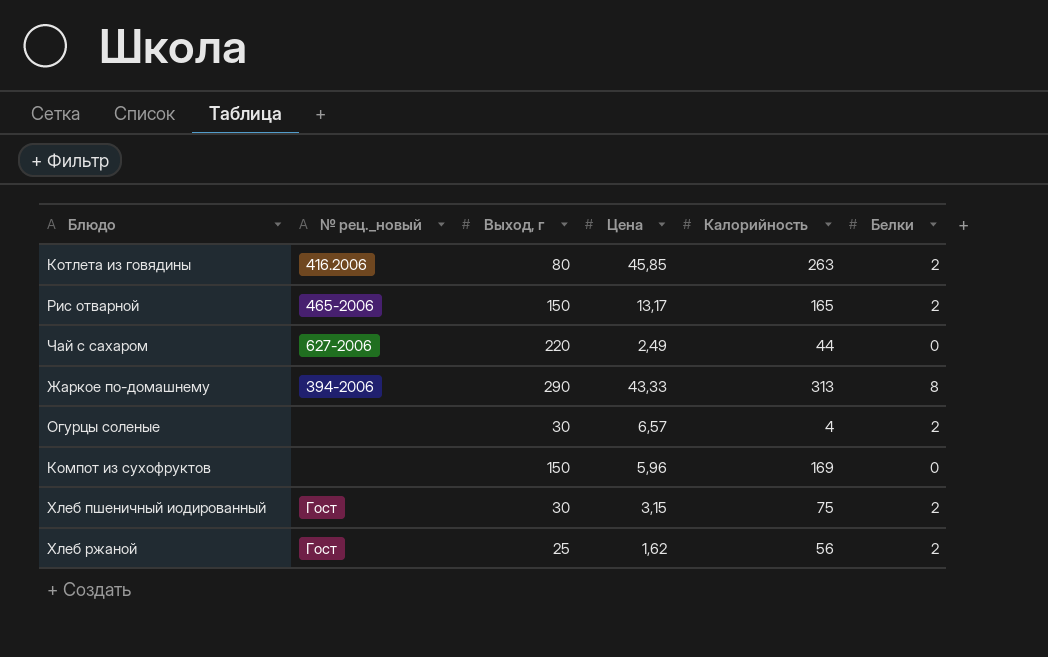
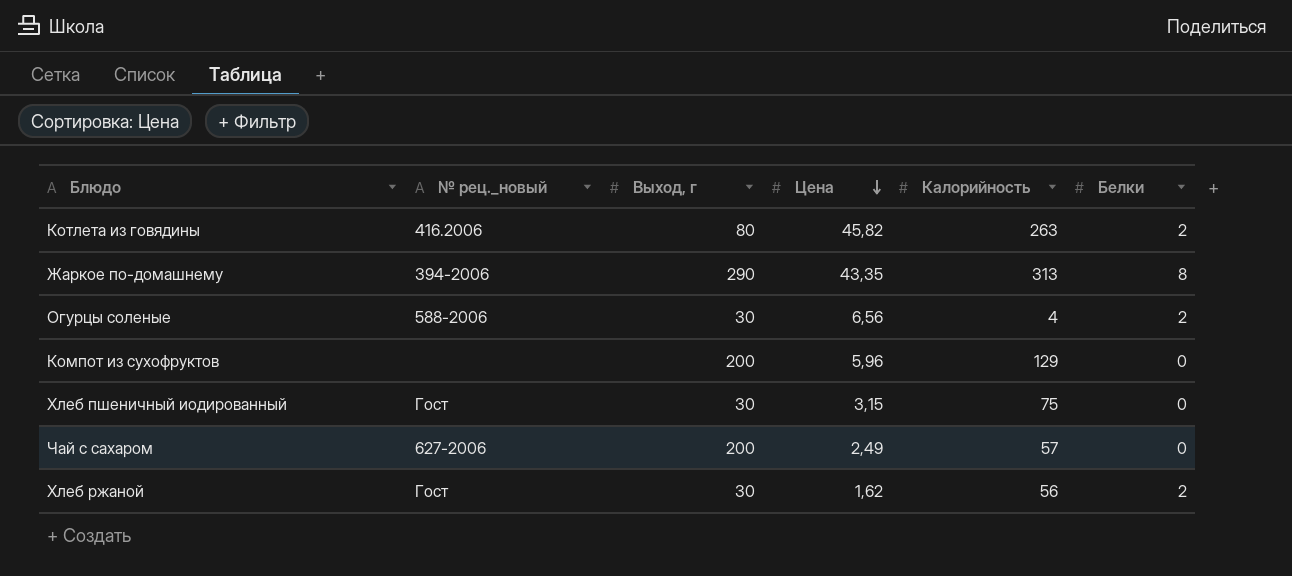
row order: none -> Цена descending
row Рис отварной: 465-2006 | 150 | 13,17 | 165 | 2 -> none
Котлета из говядины | Цена: 45,85 -> 45,82
Жаркое по-домашнему | Цена: 43,33 -> 43,35
Огурцы соленые | № рец._новый: none -> 588-2006
Огурцы соленые | Цена: 6,57 -> 6,56
Компот из сухофруктов | Выход, г: 150 -> 200
Компот из сухофруктов | Калорийность: 169 -> 129
Хлеб пшеничный иодированный | Белки: 2 -> 0
Чай с сахаром | Выход, г: 220 -> 200
Чай с сахаром | Калорийность: 44 -> 57
Хлеб ржаной | Выход, г: 25 -> 30

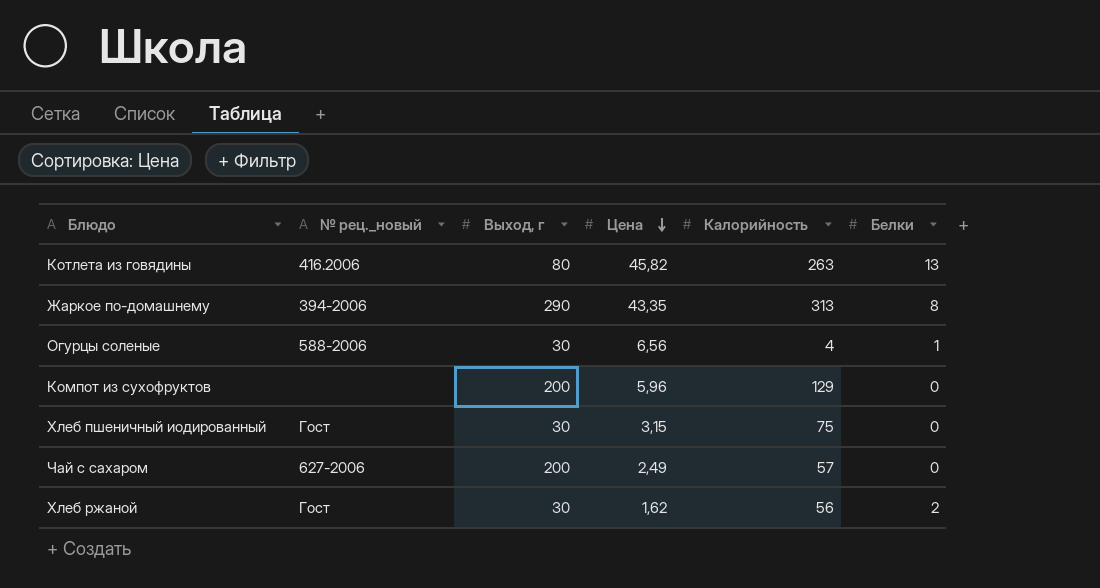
Котлета из говядины | Белки: 2 -> 13
Огурцы соленые | Белки: 2 -> 1

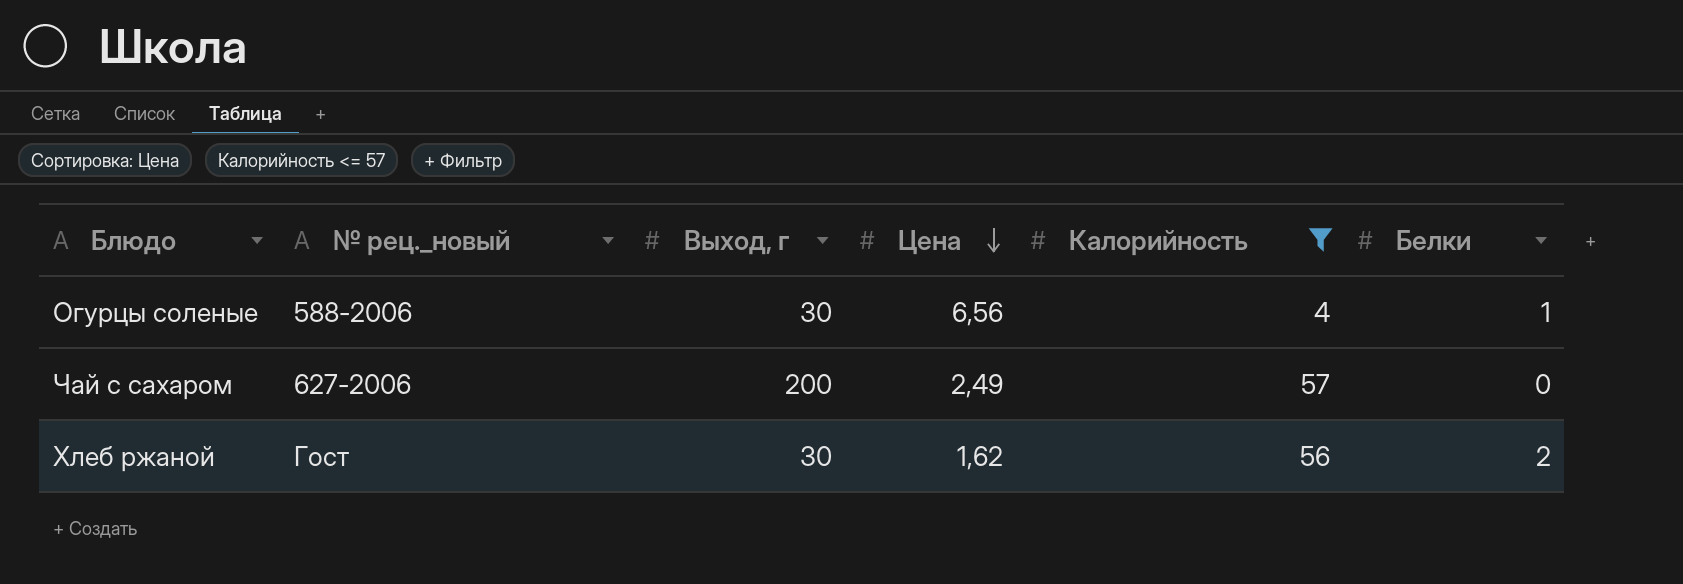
filter: none -> Калорийность <= 57

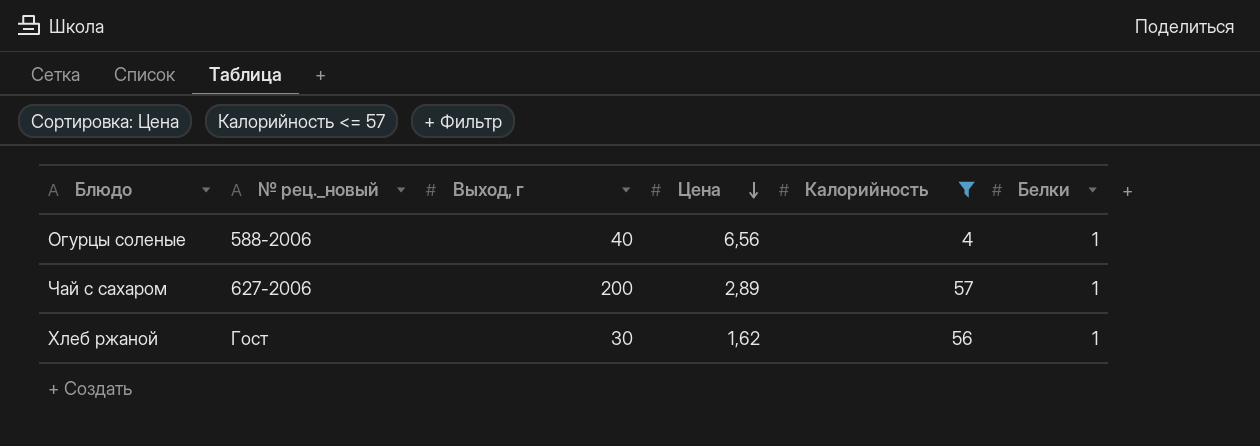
Огурцы соленые | Выход, г: 30 -> 40
Чай с сахаром | Цена: 2,49 -> 2,89
Чай с сахаром | Белки: 0 -> 1
Хлеб ржаной | Белки: 2 -> 1

